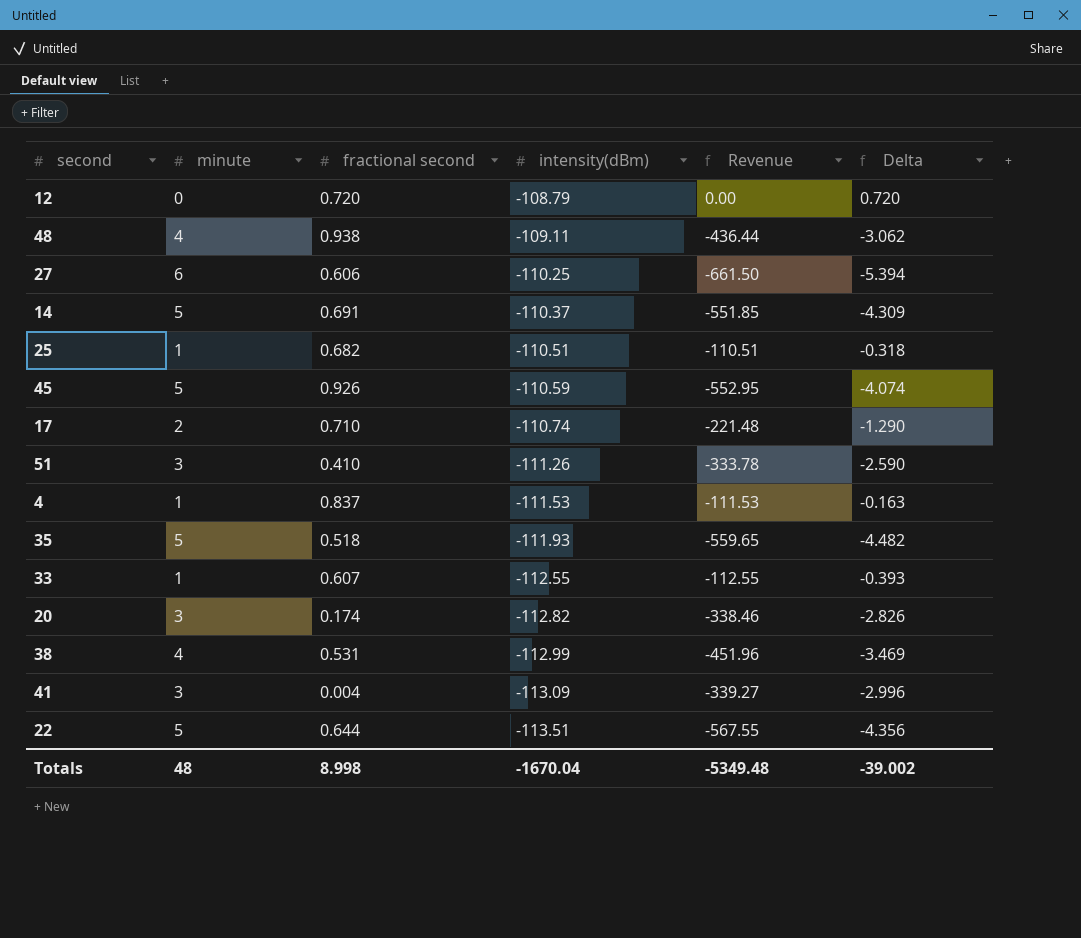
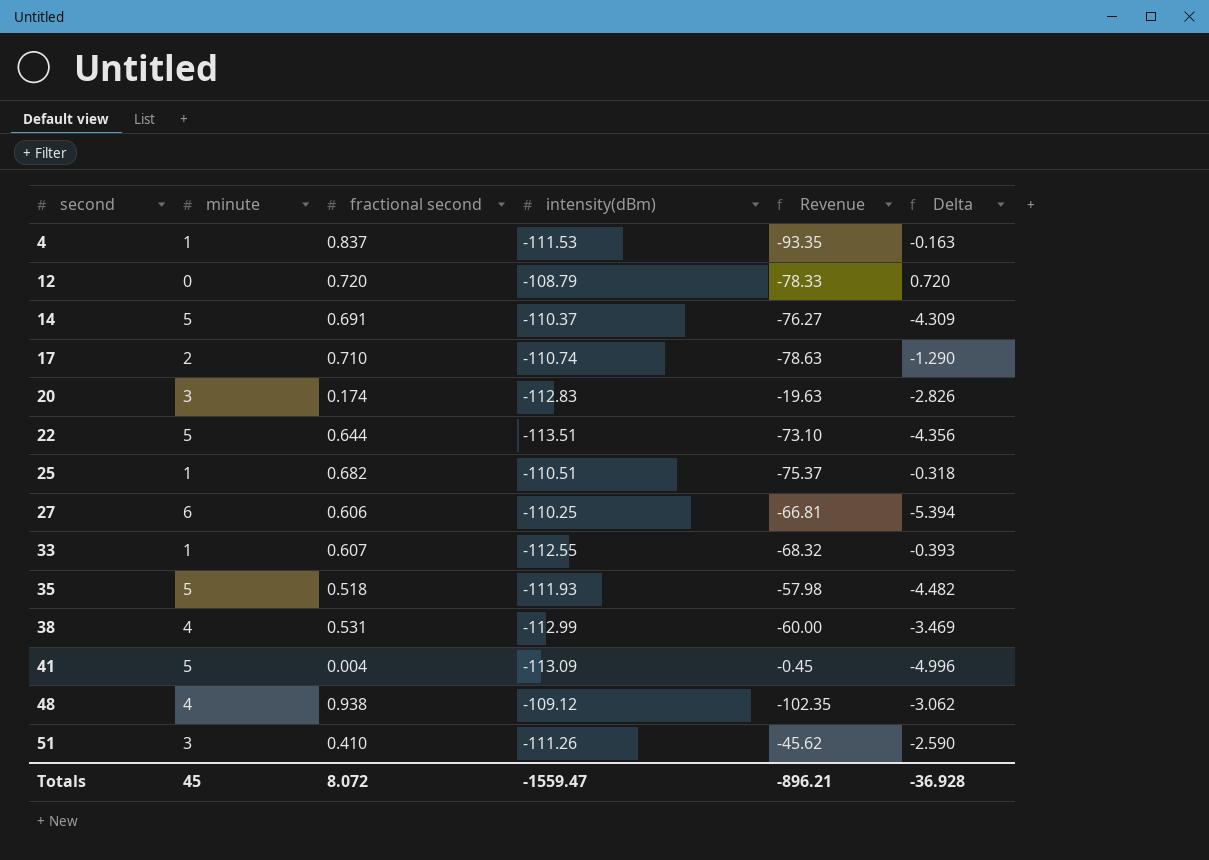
row order: intensity(dBm) descending -> second ascending
column Revenue | formula: [minute] * [intensity(dBm)] -> [fractional second] * [intensity(dBm)]
row 45: 5 | 0.926 | -110.59 | -552.95 | -4.074 -> none
20 | intensity(dBm): -112.82 -> -112.83
41 | minute: 3 -> 5
41 | Delta: -2.996 -> -4.996
48 | intensity(dBm): -109.11 -> -109.12
Totals | minute: 48 -> 45
Totals | fractional second: 8.998 -> 8.072
Totals | intensity(dBm): -1670.04 -> -1559.47
Totals | Revenue: -5349.48 -> -896.21
Totals | Delta: -39.002 -> -36.928

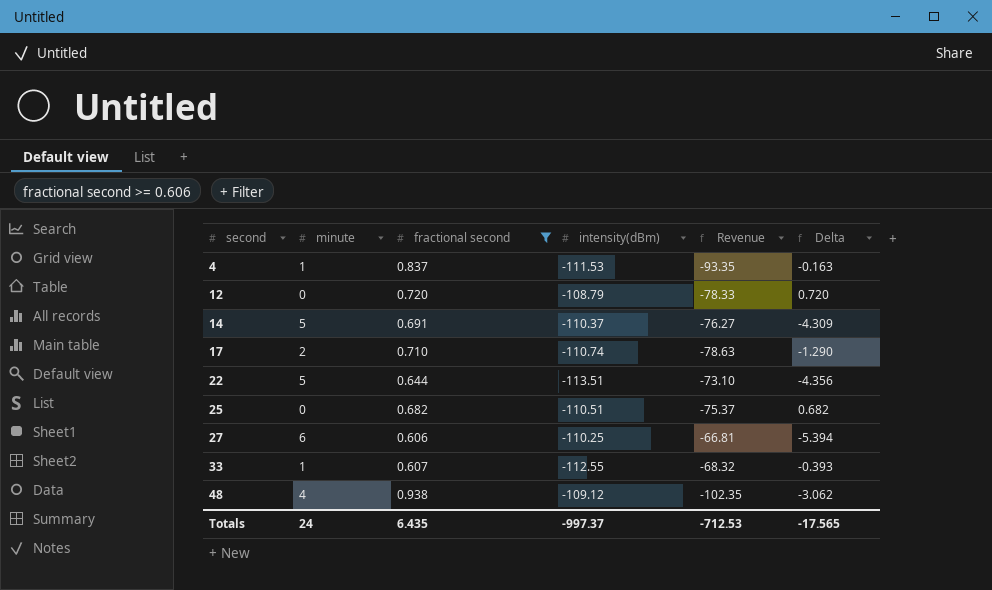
filter: none -> fractional second >= 0.606
25 | minute: 1 -> 0
25 | Delta: -0.318 -> 0.682
Totals | minute: 45 -> 24
Totals | fractional second: 8.072 -> 6.435
Totals | intensity(dBm): -1559.47 -> -997.37
Totals | Revenue: -896.21 -> -712.53
Totals | Delta: -36.928 -> -17.565

